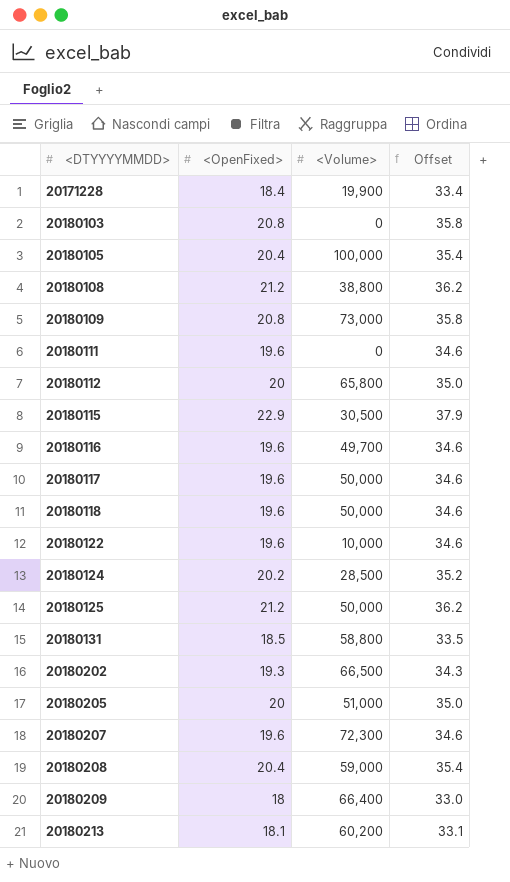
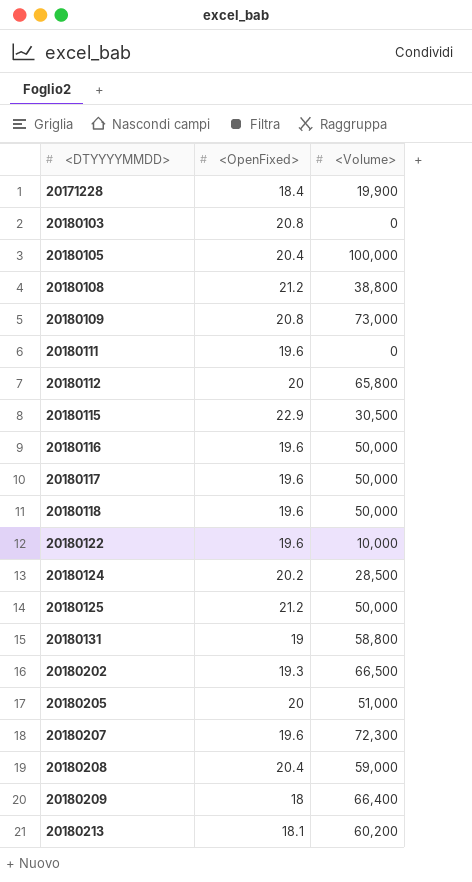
column Offset | formula: [<OpenFixed>] + 15 -> none
20180116 | <Volume>: 49,700 -> 50,000
20180131 | <OpenFixed>: 18.5 -> 19

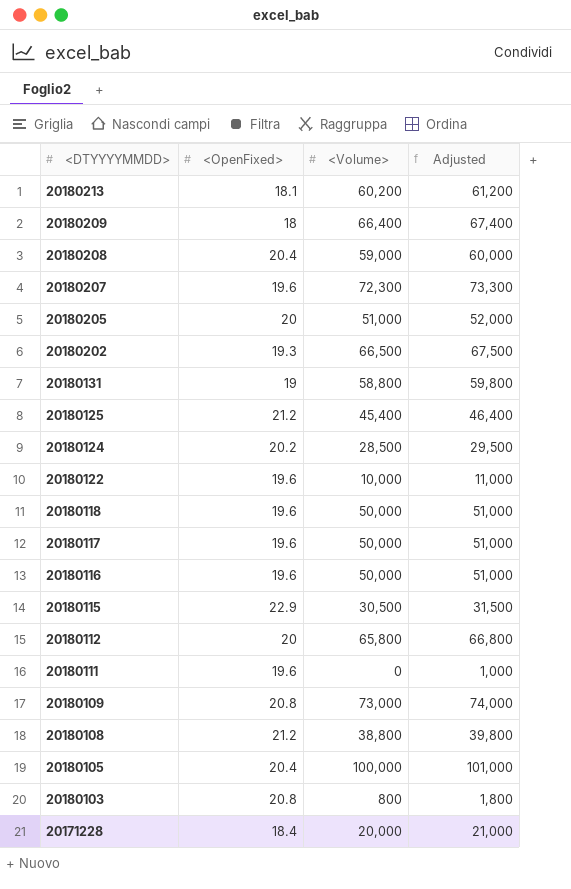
row order: <DTYYYYMMDD> ascending -> <DTYYYYMMDD> descending
column Adjusted | formula: none -> [<Volume>] + 1000
20180125 | <Volume>: 50,000 -> 45,400
20180103 | <Volume>: 0 -> 800
20171228 | <Volume>: 19,900 -> 20,000

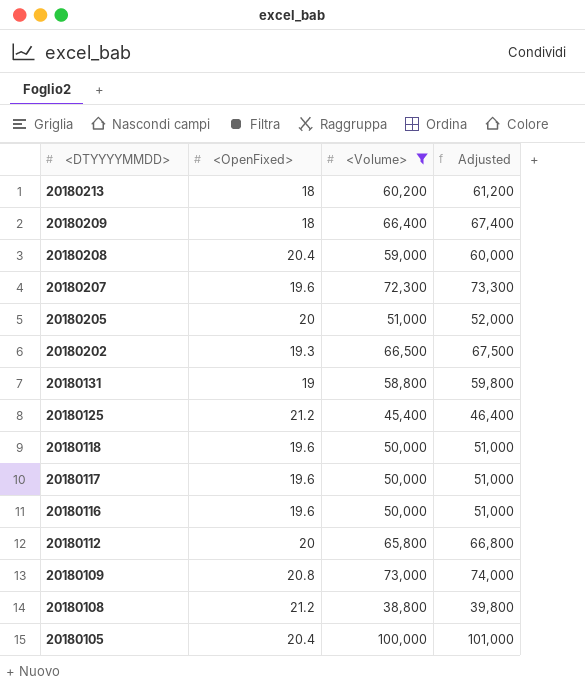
filter: none -> <Volume> >= 38,800
20180213 | <OpenFixed>: 18.1 -> 18

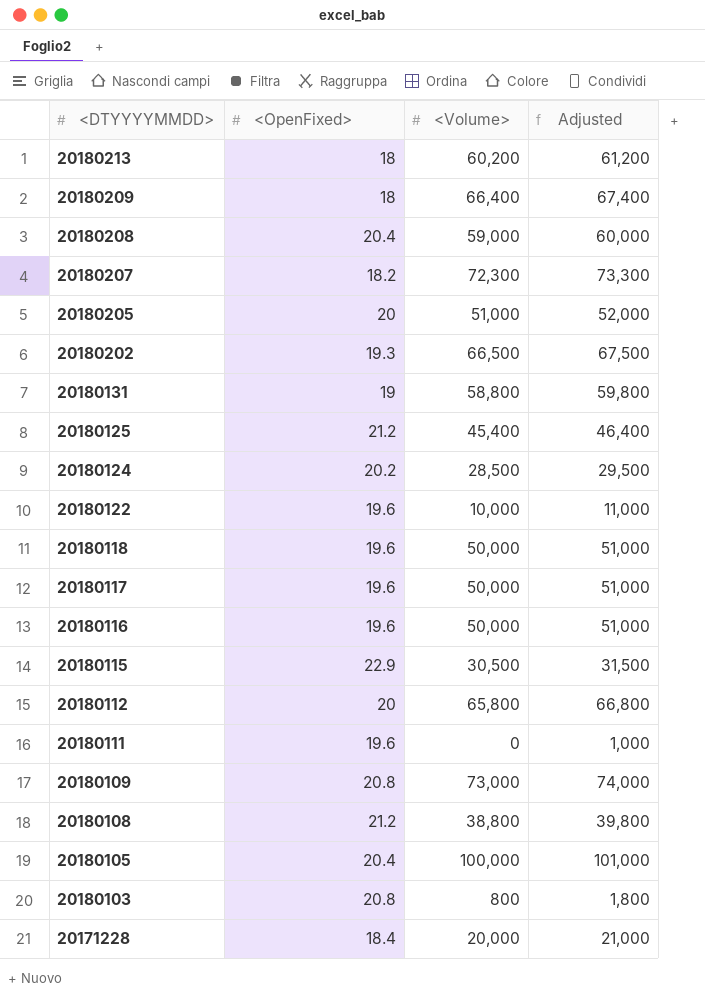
filter: <Volume> >= 38,800 -> none
20180207 | <OpenFixed>: 19.6 -> 18.2

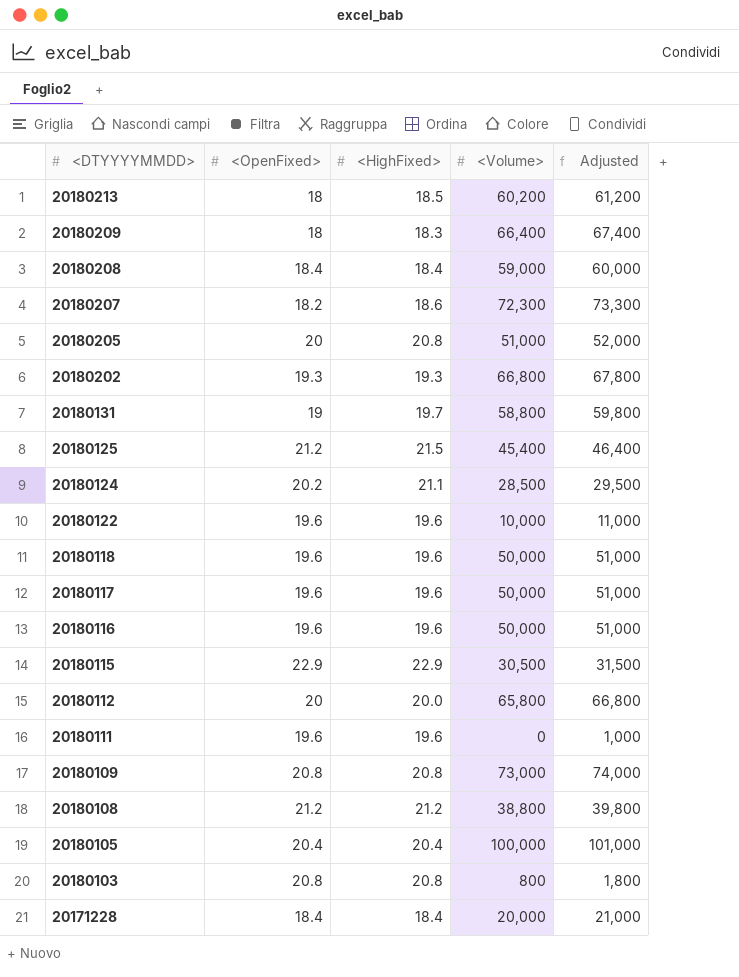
column <HighFixed> | position: none -> 3
20180208 | <OpenFixed>: 20.4 -> 18.4
20180202 | <Volume>: 66,500 -> 66,800
20180202 | Adjusted: 67,500 -> 67,800

